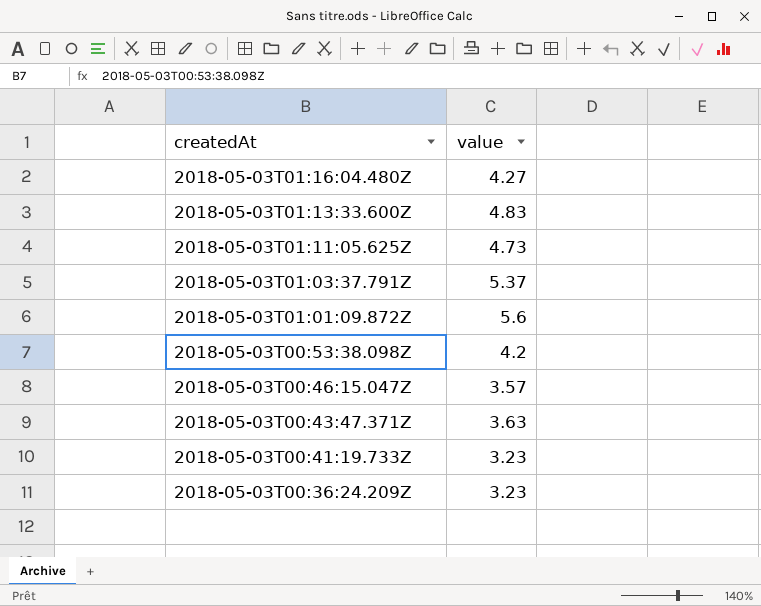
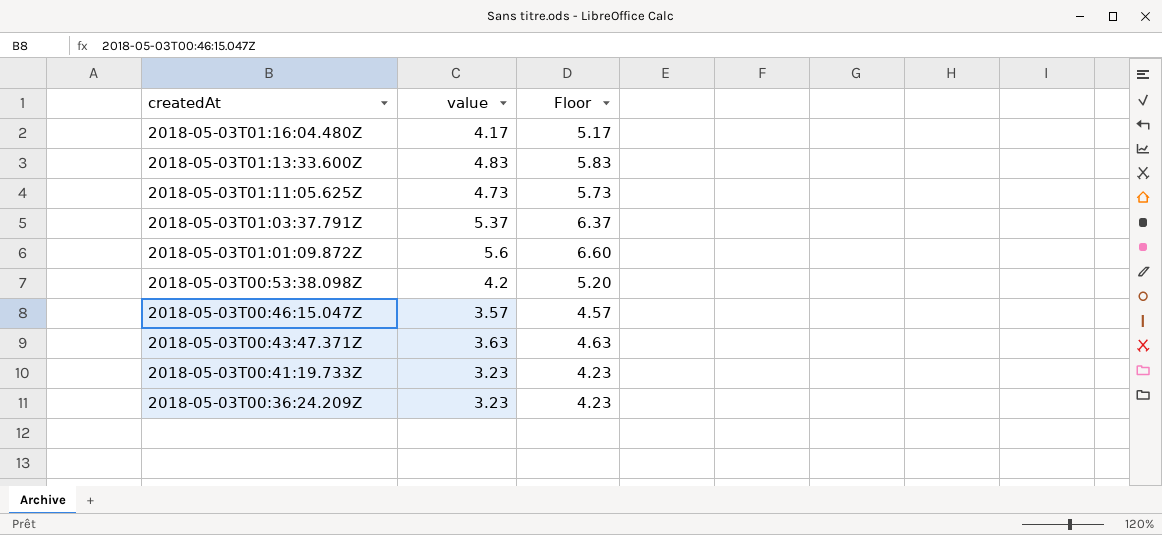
column Floor | formula: none -> [value] + 1
2018-05-03T01:16:04.480Z | value: 4.27 -> 4.17

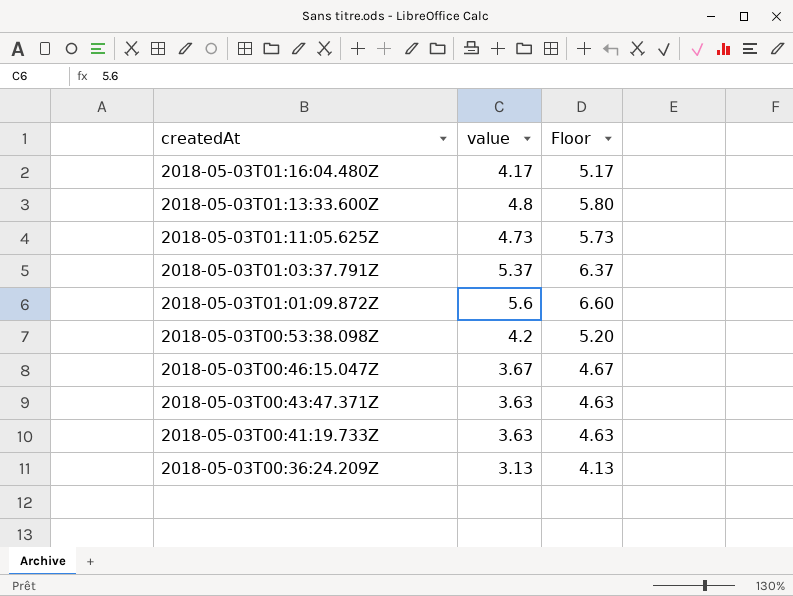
2018-05-03T01:13:33.600Z | value: 4.83 -> 4.8
2018-05-03T01:13:33.600Z | Floor: 5.83 -> 5.80
2018-05-03T00:46:15.047Z | value: 3.57 -> 3.67
2018-05-03T00:46:15.047Z | Floor: 4.57 -> 4.67
2018-05-03T00:41:19.733Z | value: 3.23 -> 3.63
2018-05-03T00:41:19.733Z | Floor: 4.23 -> 4.63
2018-05-03T00:36:24.209Z | value: 3.23 -> 3.13
2018-05-03T00:36:24.209Z | Floor: 4.23 -> 4.13

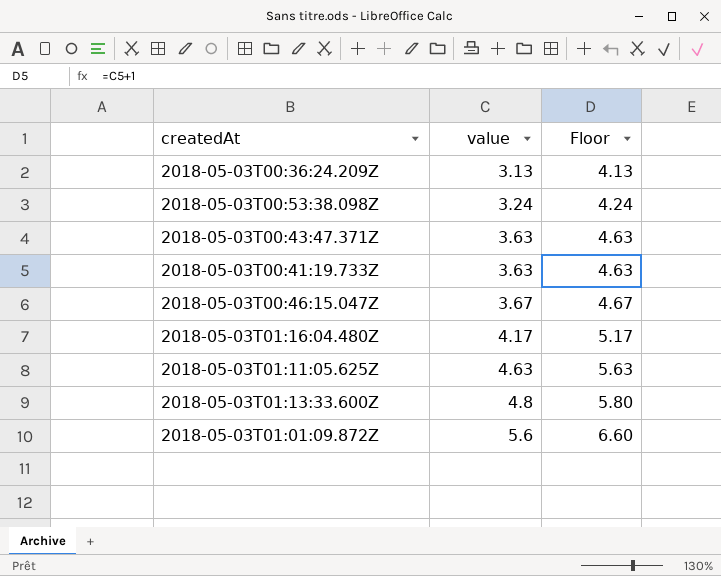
row order: createdAt descending -> value ascending
row 2018-05-03T01:03:37.791Z: 5.37 | 6.37 -> none
2018-05-03T00:53:38.098Z | value: 4.2 -> 3.24
2018-05-03T00:53:38.098Z | Floor: 5.20 -> 4.24
2018-05-03T01:11:05.625Z | value: 4.73 -> 4.63
2018-05-03T01:11:05.625Z | Floor: 5.73 -> 5.63

